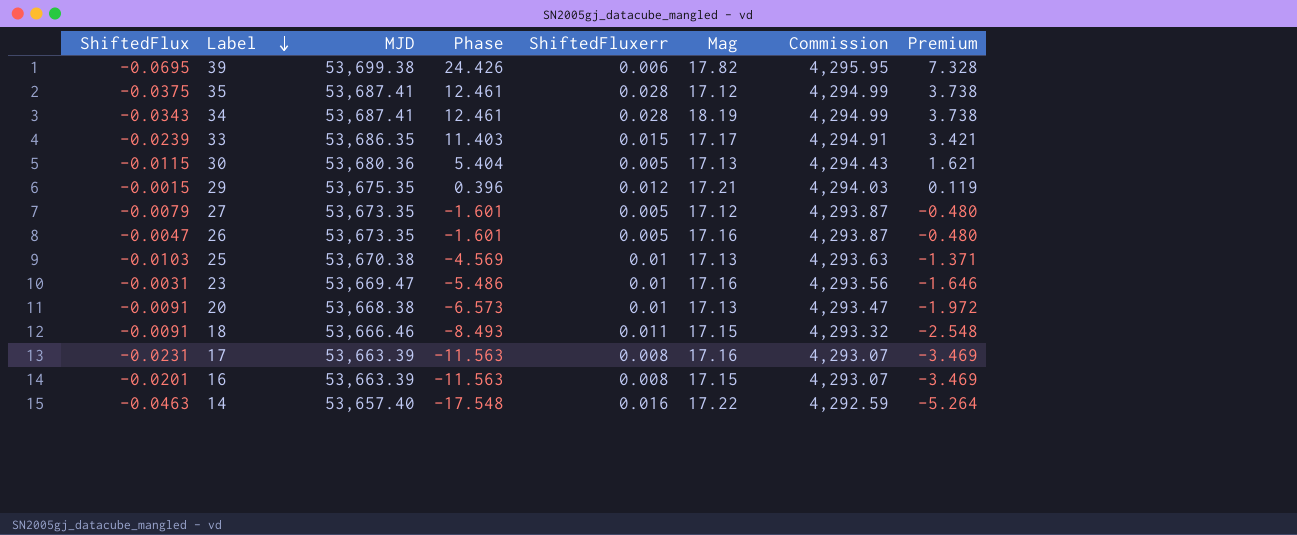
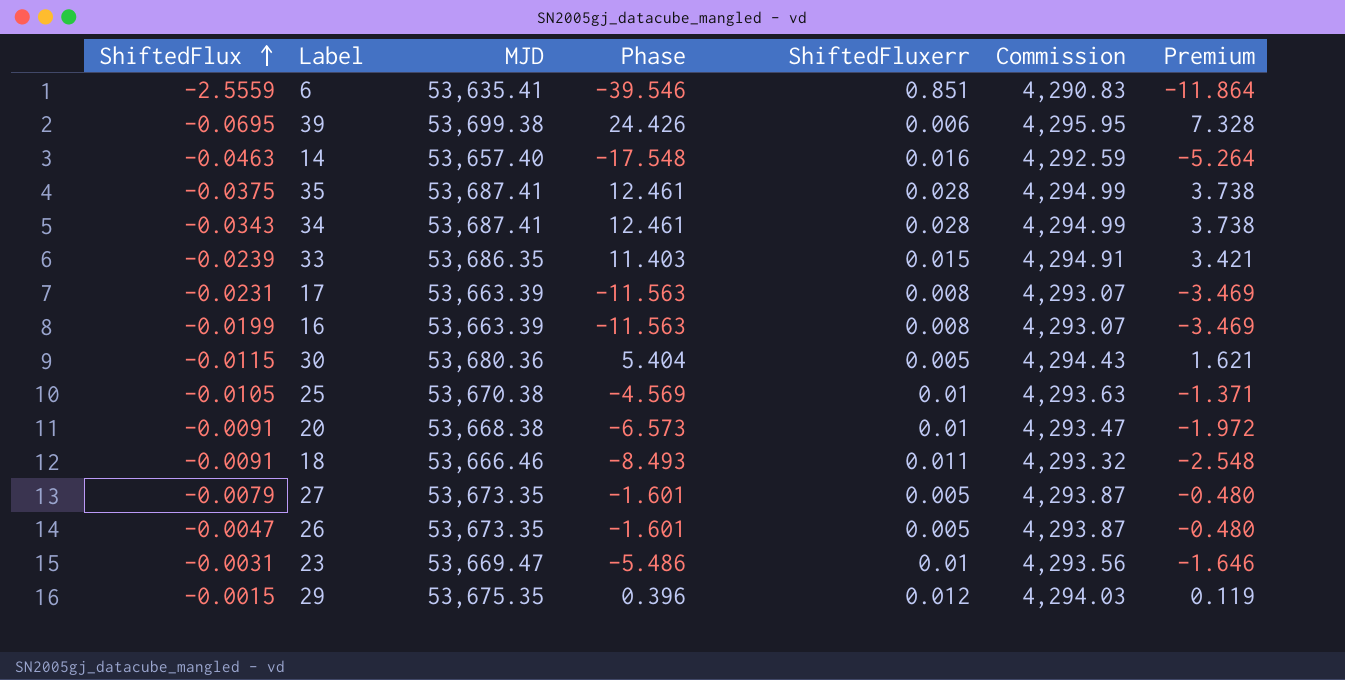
row order: Label descending -> ShiftedFlux ascending
column Mag | position: 6 -> none
row 6: none -> -2.5559 | 53,635.41 | -39.546 | 0.851 | 4,290.83 | -11.864
16 | ShiftedFlux: -0.0201 -> -0.0199
25 | ShiftedFlux: -0.0103 -> -0.0105

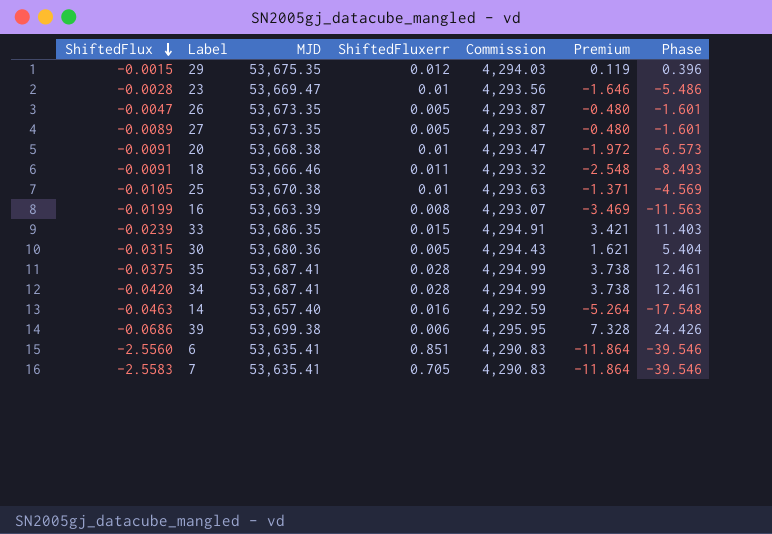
row order: ShiftedFlux ascending -> ShiftedFlux descending
column Phase | position: 4 -> 7
row 17: -0.0231 | 53,663.39 | -11.563 | 0.008 | 4,293.07 | -3.469 -> none
23 | ShiftedFlux: -0.0031 -> -0.0028
27 | ShiftedFlux: -0.0079 -> -0.0089
30 | ShiftedFlux: -0.0115 -> -0.0315
34 | ShiftedFlux: -0.0343 -> -0.0420
39 | ShiftedFlux: -0.0695 -> -0.0686
6 | ShiftedFlux: -2.5559 -> -2.5560
row 7: none -> -2.5583 | 53,635.41 | 0.705 | 4,290.83 | -11.864 | -39.546

